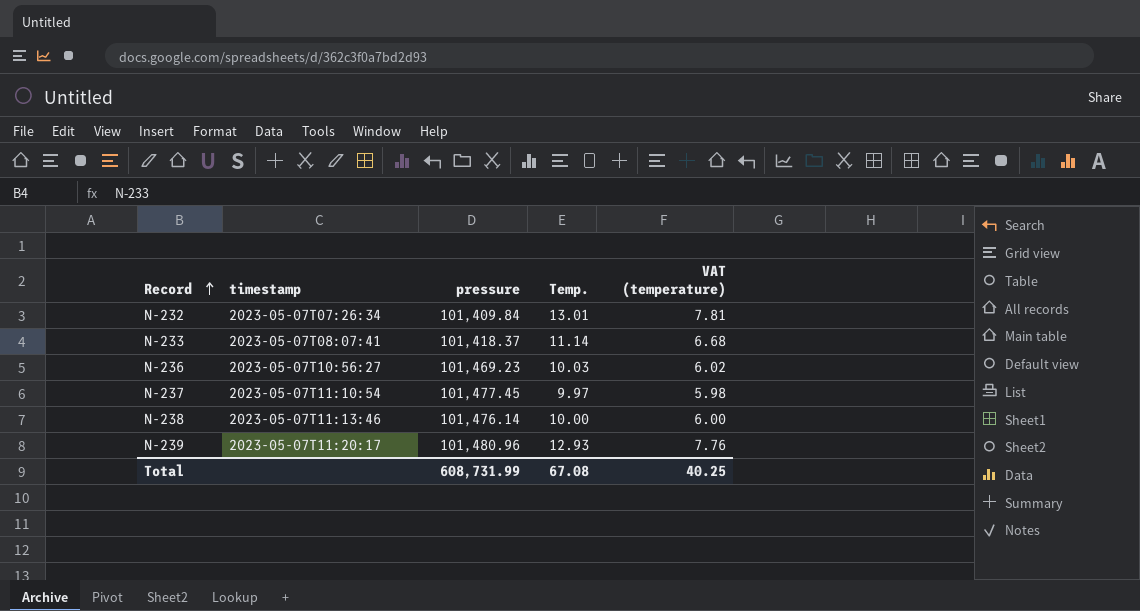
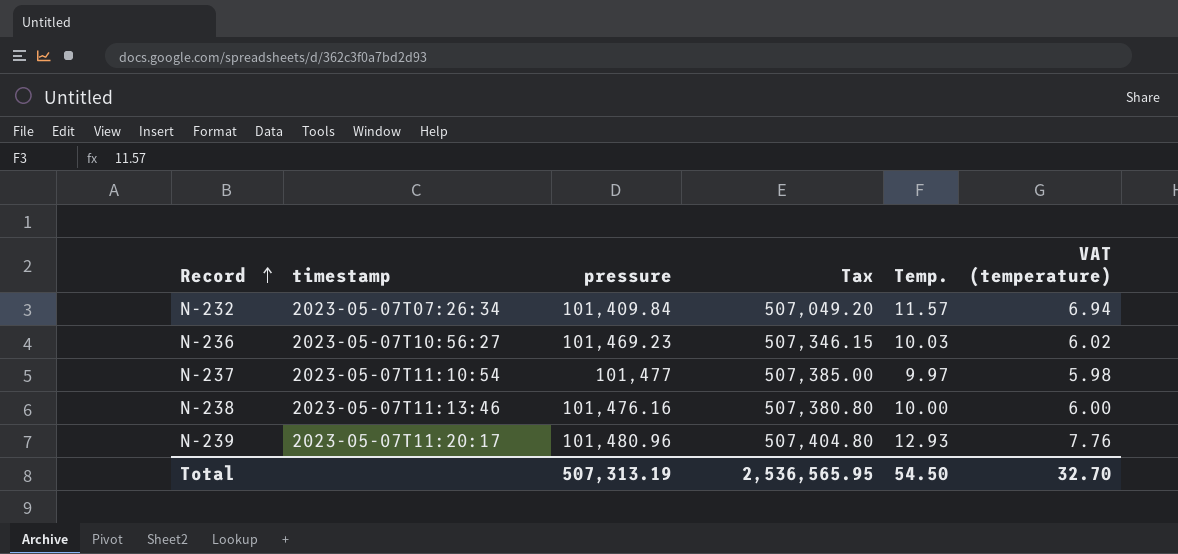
column Tax | formula: none -> [pressure] * 5
row N-233: 2023-05-07T08:07:41 | 101,418.37 | 11.14 | 6.68 -> none
N-232 | Temp.: 13.01 -> 11.57
N-232 | VAT (temperature): 7.81 -> 6.94
N-237 | pressure: 101,477.45 -> 101,477
N-238 | pressure: 101,476.14 -> 101,476.16
Total | pressure: 608,731.99 -> 507,313.19
Total | Temp.: 67.08 -> 54.50
Total | VAT (temperature): 40.25 -> 32.70

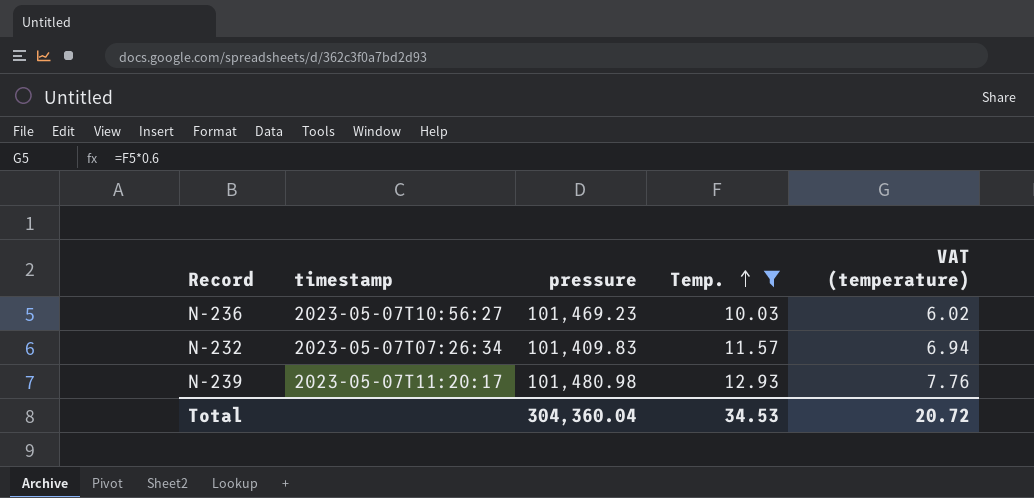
filter: none -> Temp. >= 10.03
row order: Record ascending -> Temp. ascending
column Tax | formula: [pressure] * 5 -> none
N-232 | pressure: 101,409.84 -> 101,409.83
N-239 | pressure: 101,480.96 -> 101,480.98
Total | pressure: 507,313.19 -> 304,360.04
Total | Temp.: 54.50 -> 34.53
Total | VAT (temperature): 32.70 -> 20.72

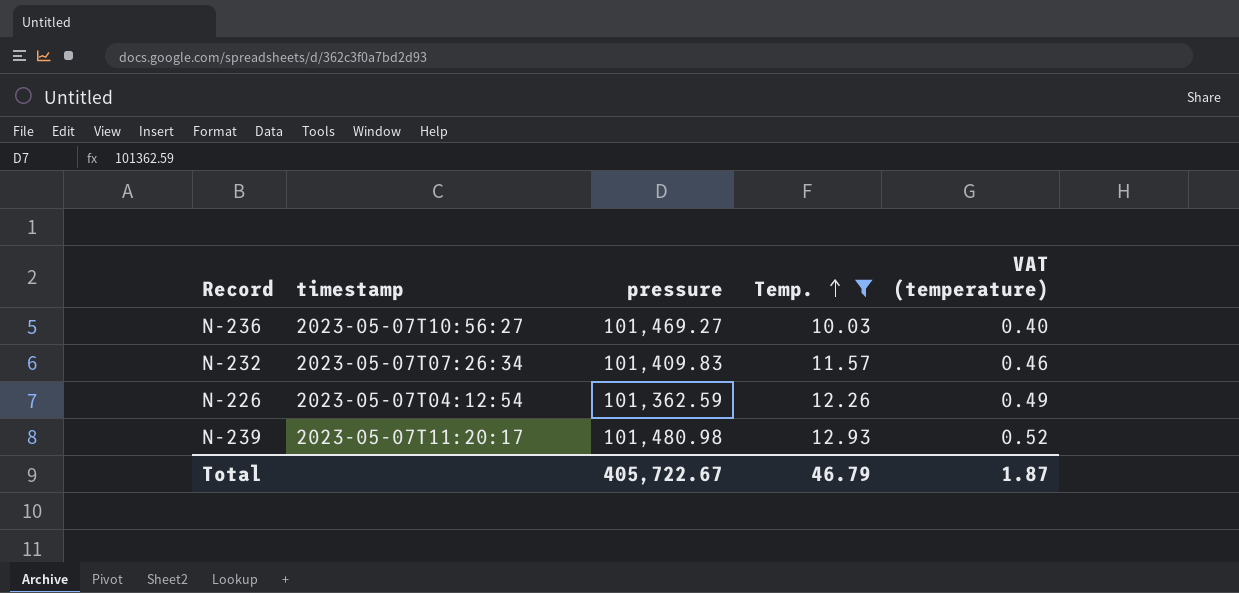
column VAT (temperature) | formula: [Temp.] * 0.6 -> [Temp.] * 0.04
N-236 | pressure: 101,469.23 -> 101,469.27
row N-226: none -> 2023-05-07T04:12:54 | 101,362.59 | 12.26 | 0.49
Total | pressure: 304,360.04 -> 405,722.67
Total | Temp.: 34.53 -> 46.79
Total | VAT (temperature): 20.72 -> 1.87

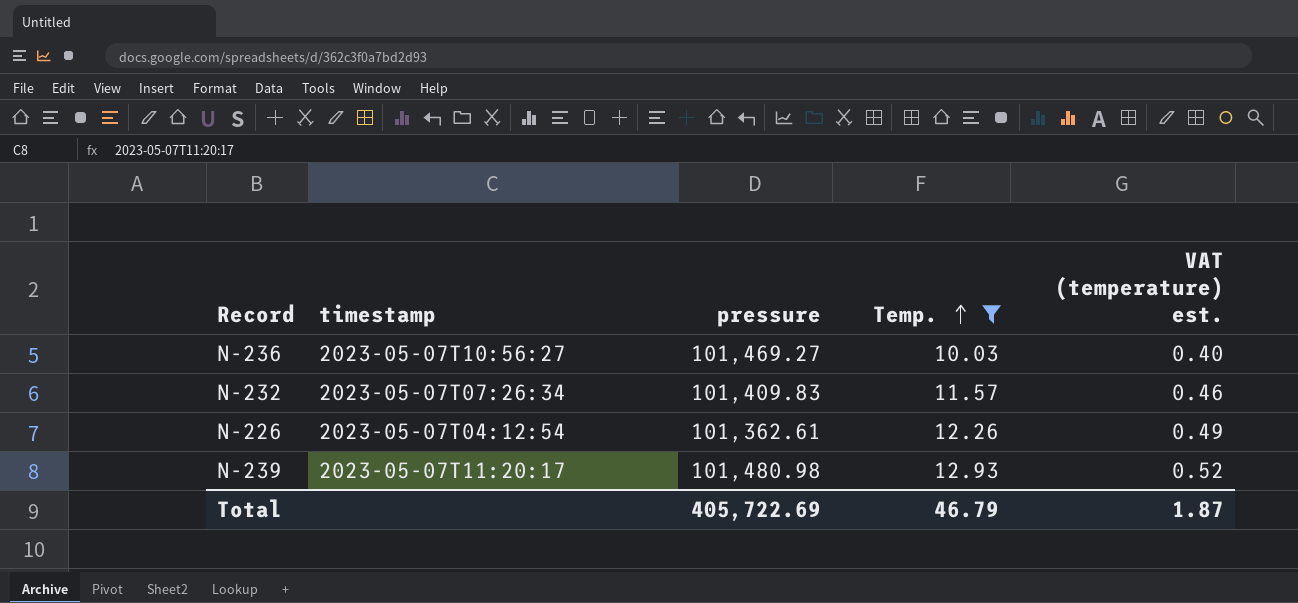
column name: VAT (temperature) -> VAT (temperature) est.
N-226 | pressure: 101,362.59 -> 101,362.61
Total | pressure: 405,722.67 -> 405,722.69

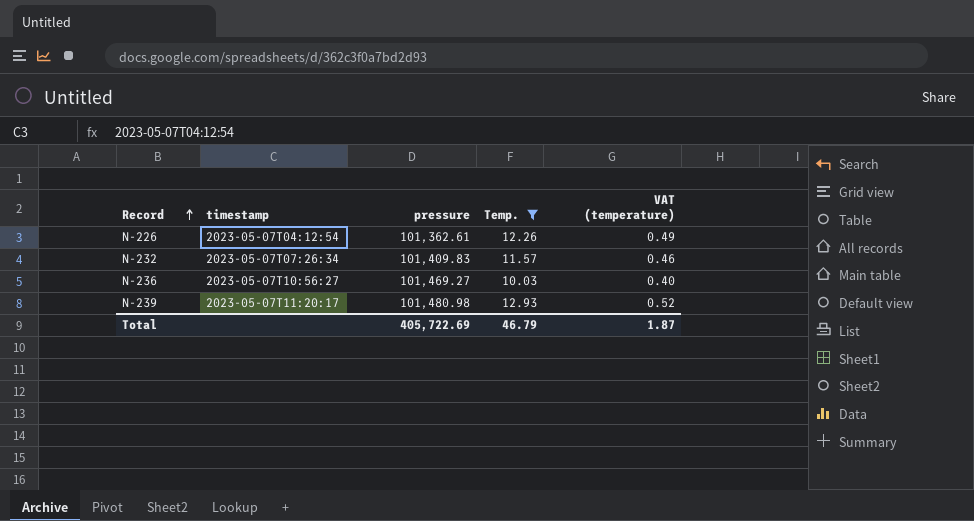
row order: Temp. ascending -> Record ascending
column name: VAT (temperature) est. -> VAT (temperature)

